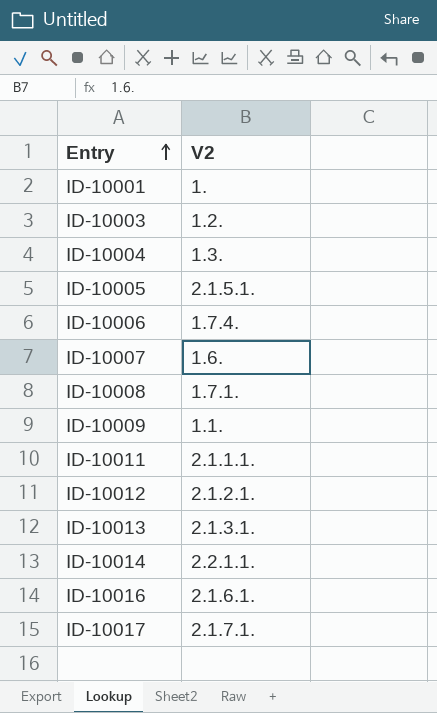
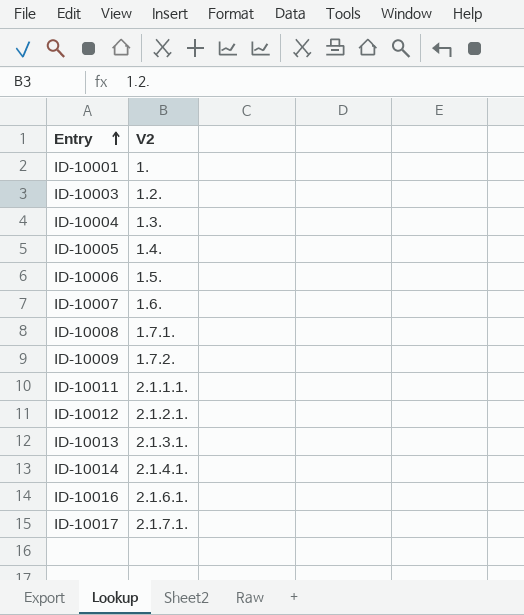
ID-10005 | V2: 2.1.5.1. -> 1.4.
ID-10006 | V2: 1.7.4. -> 1.5.
ID-10009 | V2: 1.1. -> 1.7.2.
ID-10014 | V2: 2.2.1.1. -> 2.1.4.1.

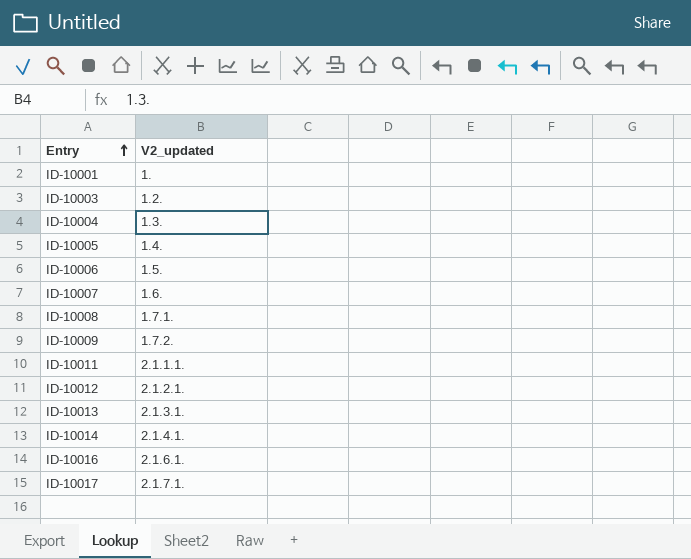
column name: V2 -> V2_updated

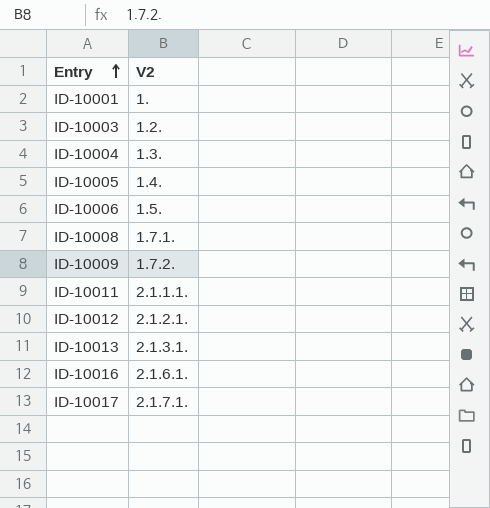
column name: V2_updated -> V2
row ID-10007: 1.6. -> none
row ID-10014: 2.1.4.1. -> none

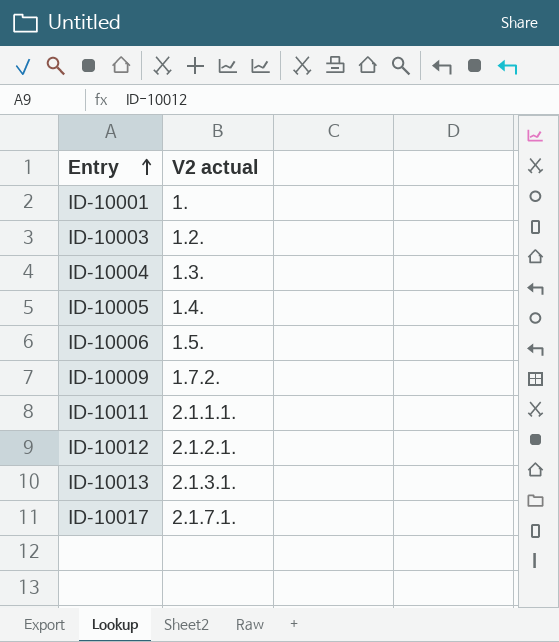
column name: V2 -> V2 actual
row ID-10008: 1.7.1. -> none
row ID-10016: 2.1.6.1. -> none

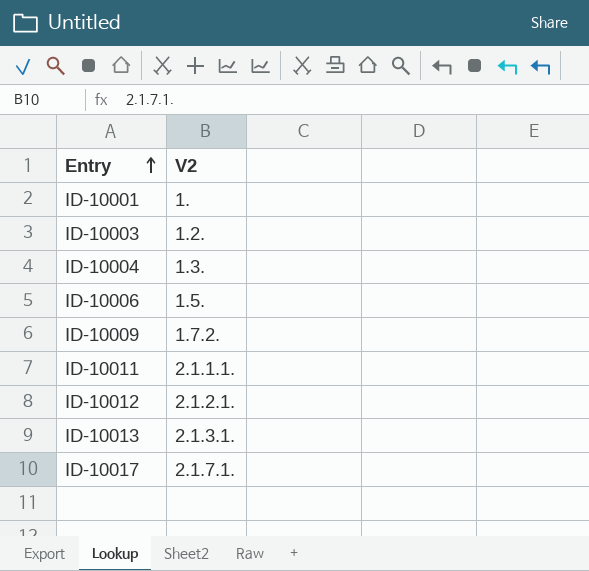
column name: V2 actual -> V2
row ID-10005: 1.4. -> none

